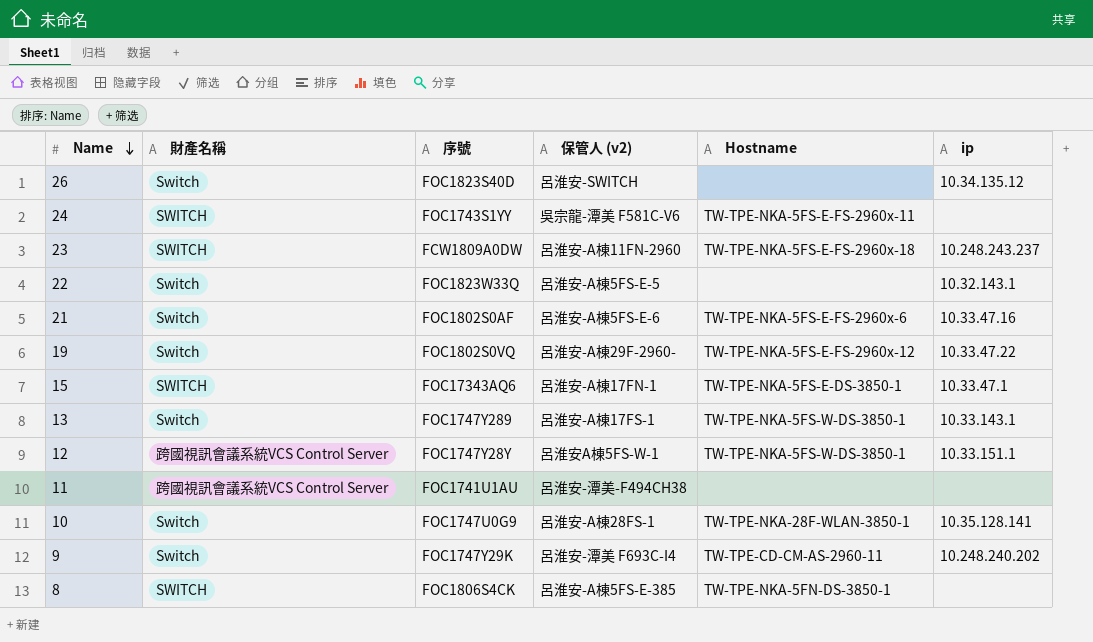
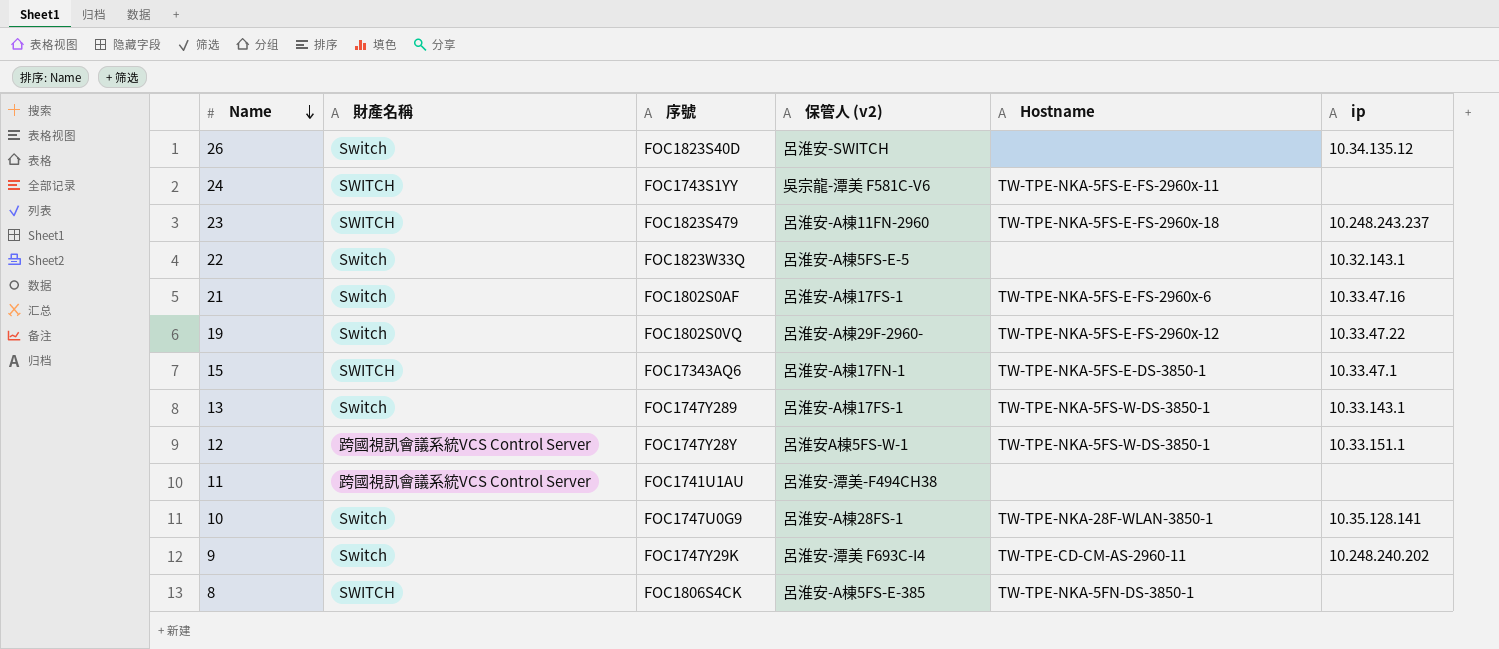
23 | 序號: FCW1809A0DW -> FOC1823S479
21 | 保管人 (v2): 呂淮安-A棟5FS-E-6 -> 呂淮安-A棟17FS-1

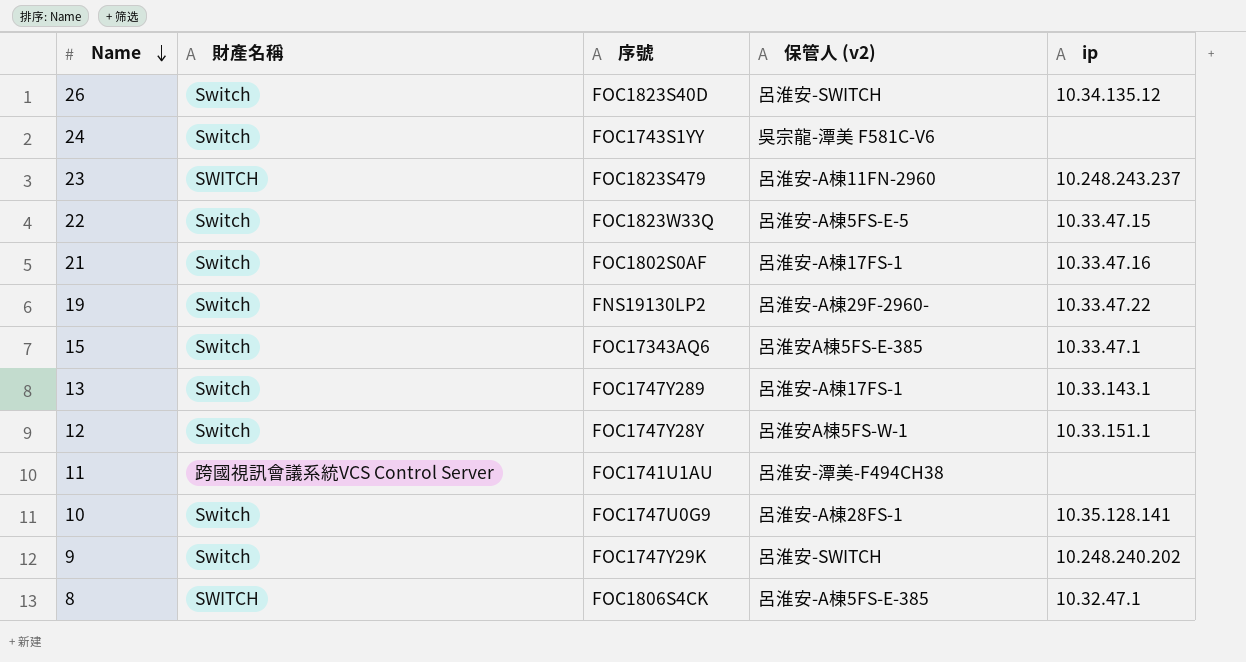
column Hostname | position: 5 -> none
24 | 財產名稱: SWITCH -> Switch
22 | ip: 10.32.143.1 -> 10.33.47.15
19 | 序號: FOC1802S0VQ -> FNS19130LP2
15 | 財產名稱: SWITCH -> Switch
15 | 保管人 (v2): 呂淮安-A棟17FN-1 -> 呂淮安A棟5FS-E-385
12 | 財產名稱: 跨國視訊會議系統VCS Control Server -> Switch
9 | 保管人 (v2): 呂淮安-潭美 F693C-I4 -> 呂淮安-SWITCH
8 | ip: none -> 10.32.47.1

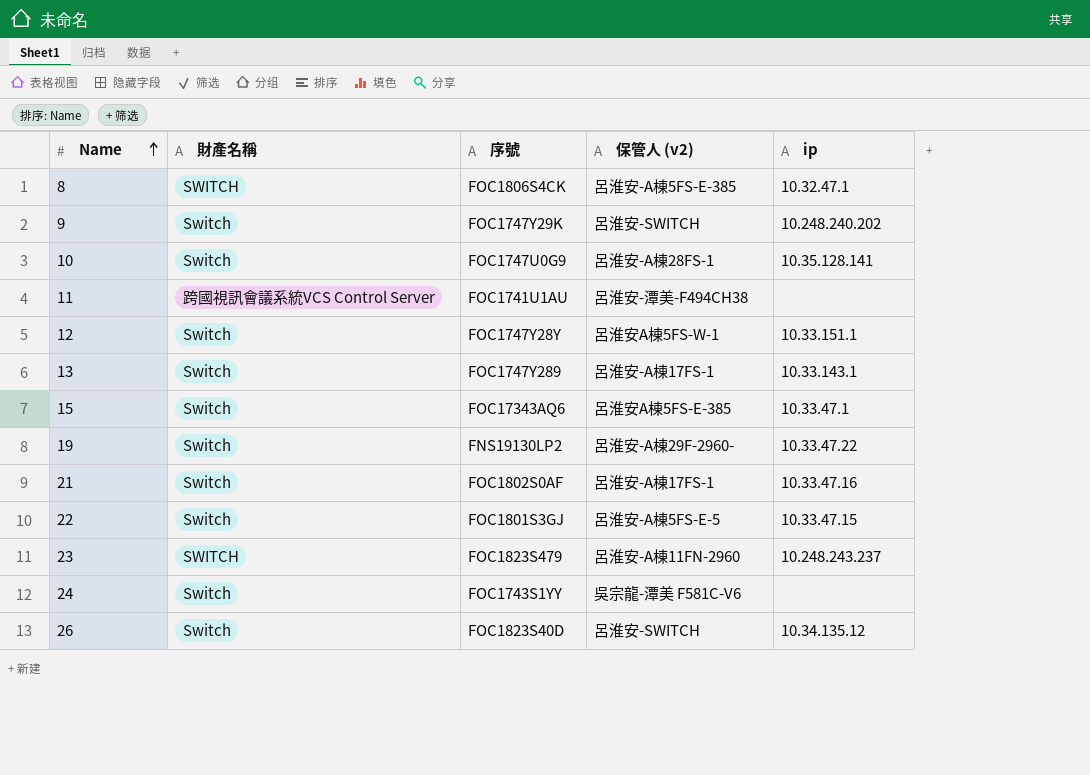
row order: Name descending -> Name ascending
22 | 序號: FOC1823W33Q -> FOC1801S3GJ

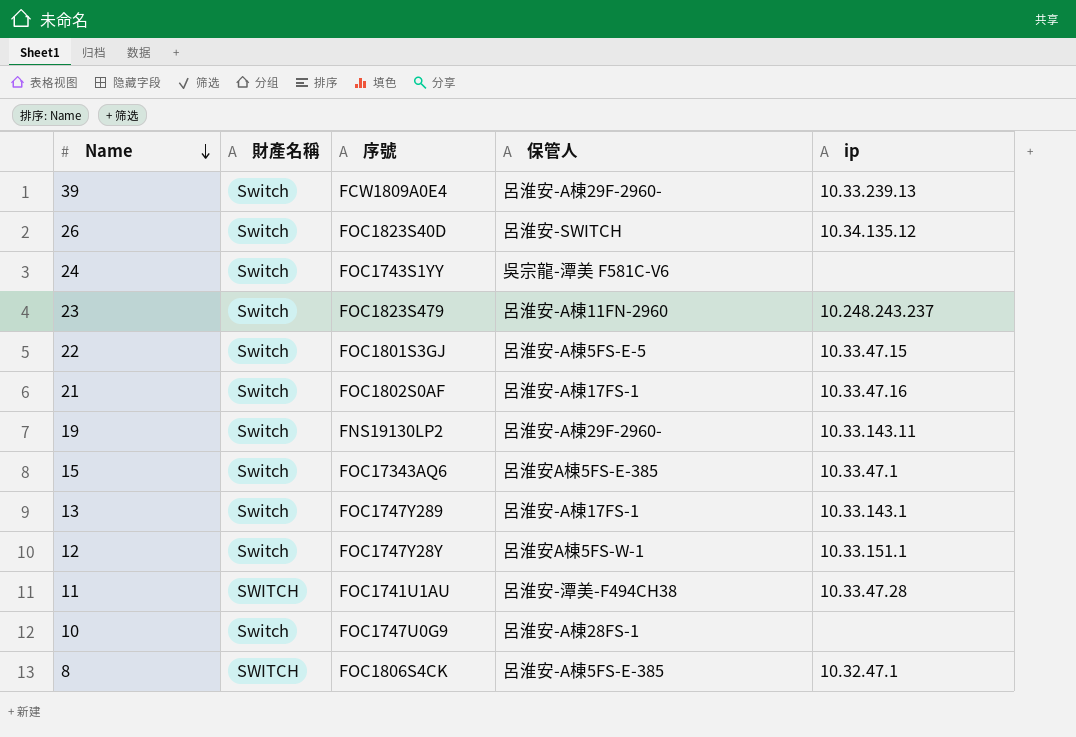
row order: Name ascending -> Name descending
column name: 保管人 (v2) -> 保管人
row 9: Switch | FOC1747Y29K | 呂淮安-SWITCH | 10.248.240.202 -> none
row 39: none -> Switch | FCW1809A0E4 | 呂淮安-A棟29F-2960- | 10.33.239.13
23 | 財產名稱: SWITCH -> Switch
19 | ip: 10.33.47.22 -> 10.33.143.11
11 | 財產名稱: 跨國視訊會議系統VCS Control Server -> SWITCH
11 | ip: none -> 10.33.47.28
10 | ip: 10.35.128.141 -> none

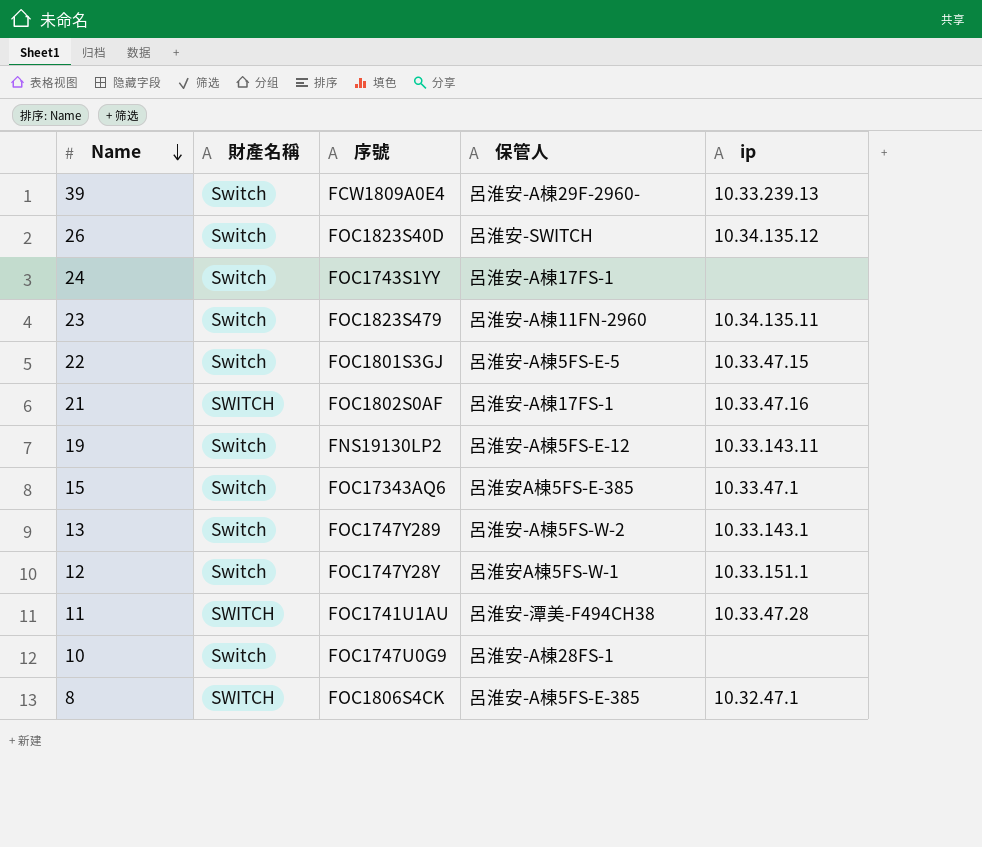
24 | 保管人: 吳宗龍-潭美 F581C-V6 -> 呂淮安-A棟17FS-1
23 | ip: 10.248.243.237 -> 10.34.135.11
21 | 財產名稱: Switch -> SWITCH
19 | 保管人: 呂淮安-A棟29F-2960- -> 呂淮安-A棟5FS-E-12
13 | 保管人: 呂淮安-A棟17FS-1 -> 呂淮安-A棟5FS-W-2

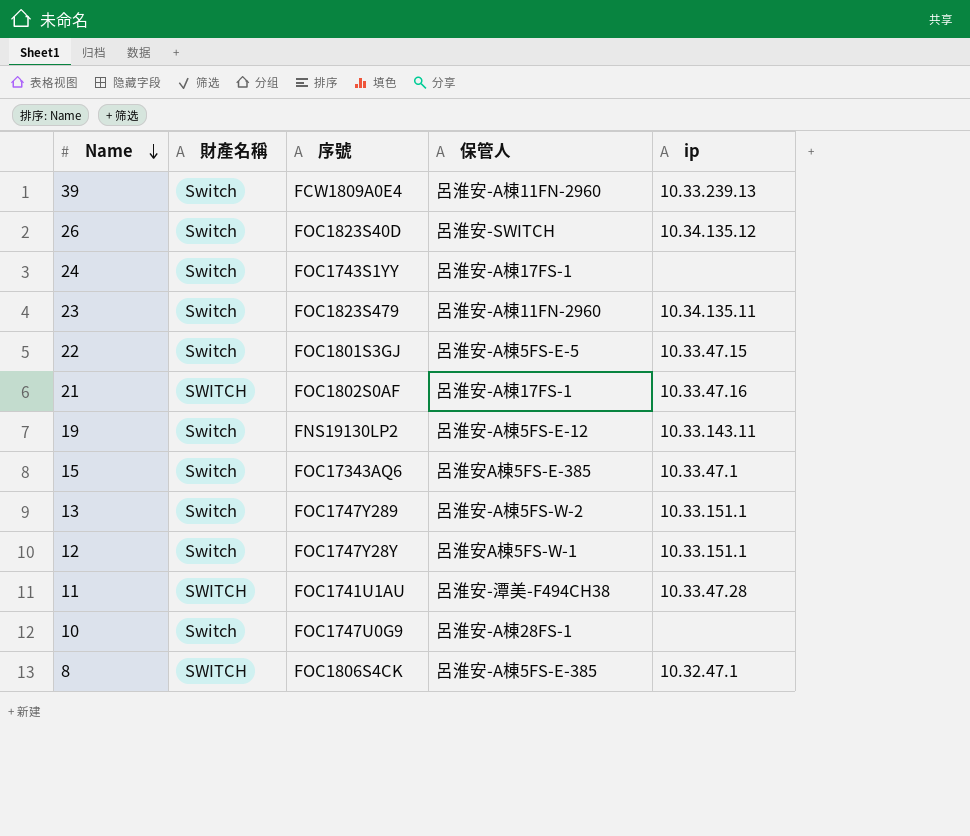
39 | 保管人: 呂淮安-A棟29F-2960- -> 呂淮安-A棟11FN-2960
13 | ip: 10.33.143.1 -> 10.33.151.1

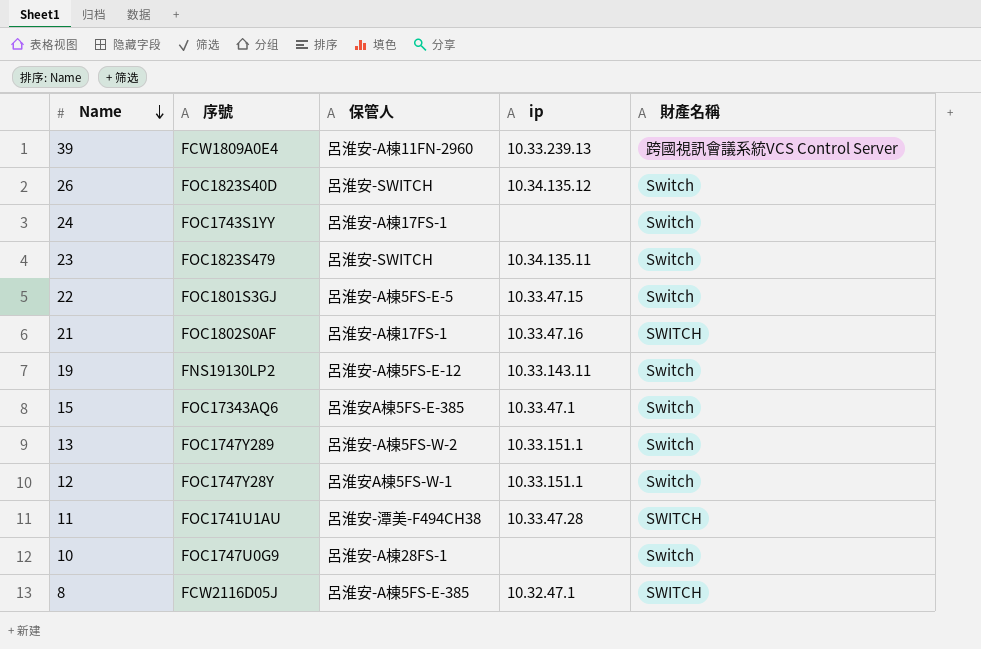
column 財產名稱 | position: 2 -> 5
39 | 財產名稱: Switch -> 跨國視訊會議系統VCS Control Server
23 | 保管人: 呂淮安-A棟11FN-2960 -> 呂淮安-SWITCH
8 | 序號: FOC1806S4CK -> FCW2116D05J

